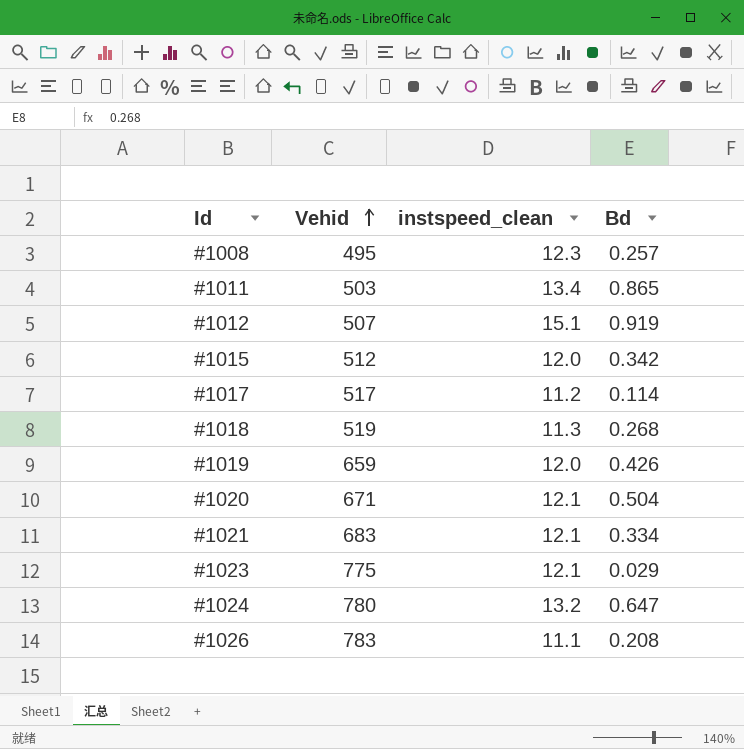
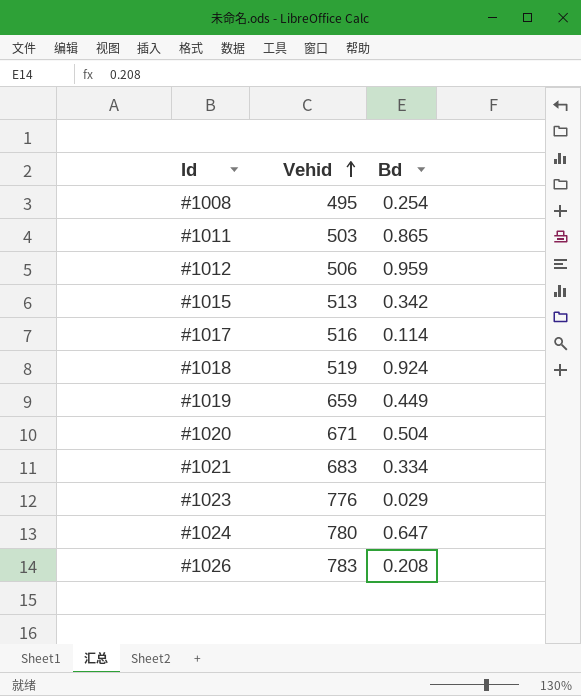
column instspeed_clean | position: 3 -> none
#1008 | Bd: 0.257 -> 0.254
#1012 | Vehid: 507 -> 506
#1012 | Bd: 0.919 -> 0.959
#1015 | Vehid: 512 -> 513
#1017 | Vehid: 517 -> 516
#1018 | Bd: 0.268 -> 0.924
#1019 | Bd: 0.426 -> 0.449
#1023 | Vehid: 775 -> 776

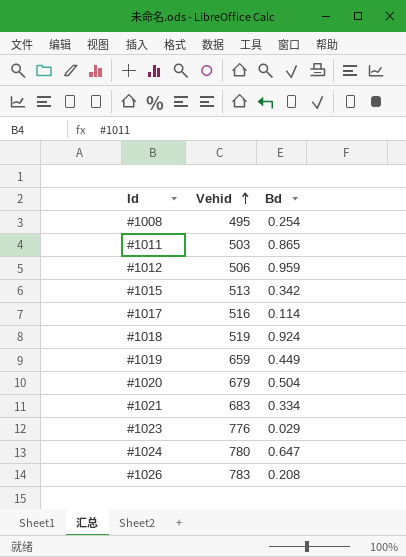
#1020 | Vehid: 671 -> 679

